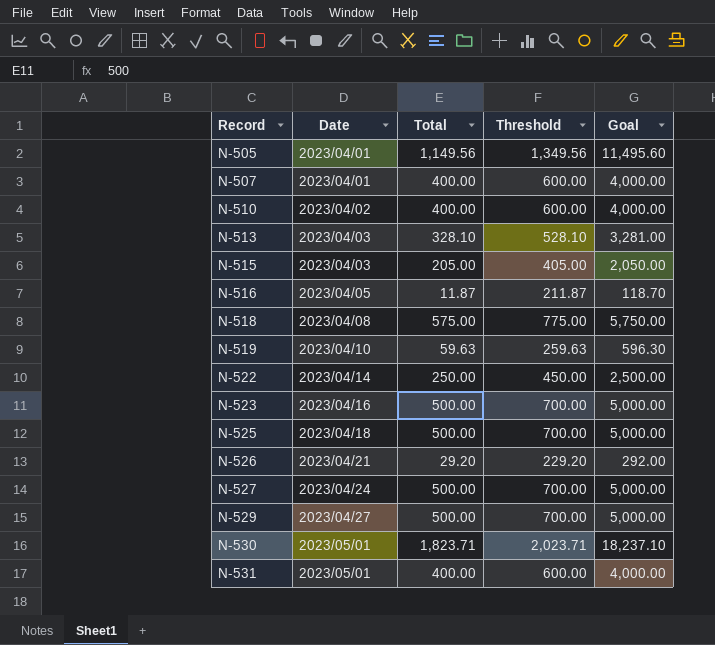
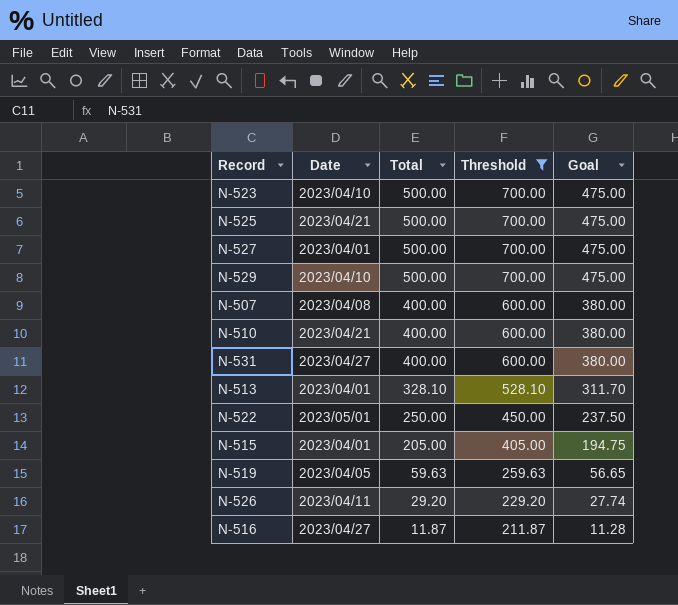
filter: none -> Threshold <= 700.00
row order: Record ascending -> Total descending
column Goal | formula: [Total] * 10 -> [Total] * 0.95
N-523 | Date: 2023/04/16 -> 2023/04/10
N-525 | Date: 2023/04/18 -> 2023/04/21
N-527 | Date: 2023/04/24 -> 2023/04/01
N-529 | Date: 2023/04/27 -> 2023/04/10
N-507 | Date: 2023/04/01 -> 2023/04/08
N-510 | Date: 2023/04/02 -> 2023/04/21
N-531 | Date: 2023/05/01 -> 2023/04/27
N-513 | Date: 2023/04/03 -> 2023/04/01
N-522 | Date: 2023/04/14 -> 2023/05/01
N-515 | Date: 2023/04/03 -> 2023/04/01
N-519 | Date: 2023/04/10 -> 2023/04/05
N-526 | Date: 2023/04/21 -> 2023/04/11
N-516 | Date: 2023/04/05 -> 2023/04/27

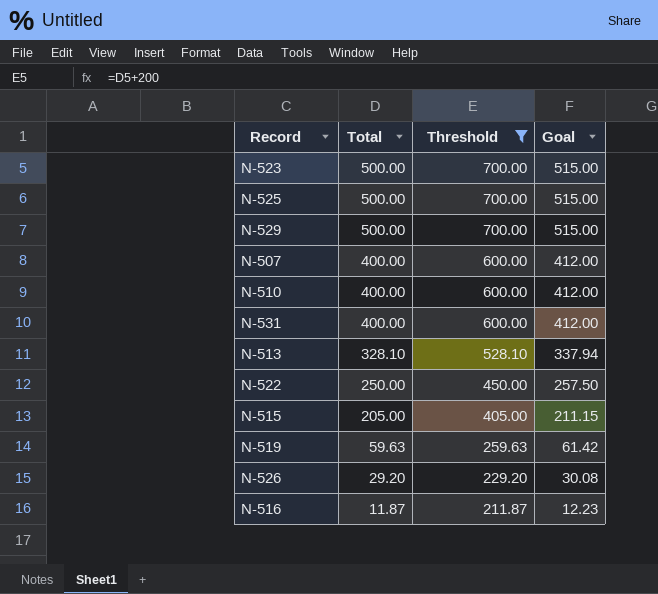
column Date | position: 2 -> none
column Goal | formula: [Total] * 0.95 -> [Total] * 1.03
row N-527: 2023/04/01 | 500.00 | 700.00 | 475.00 -> none

